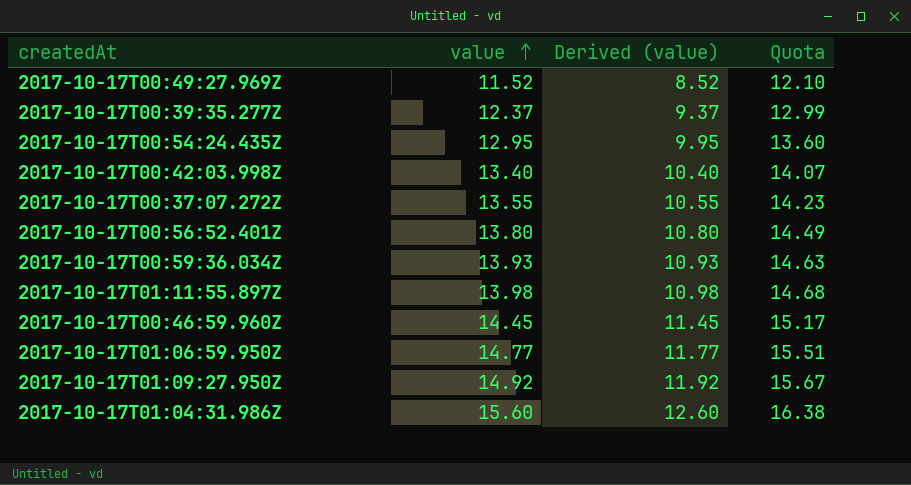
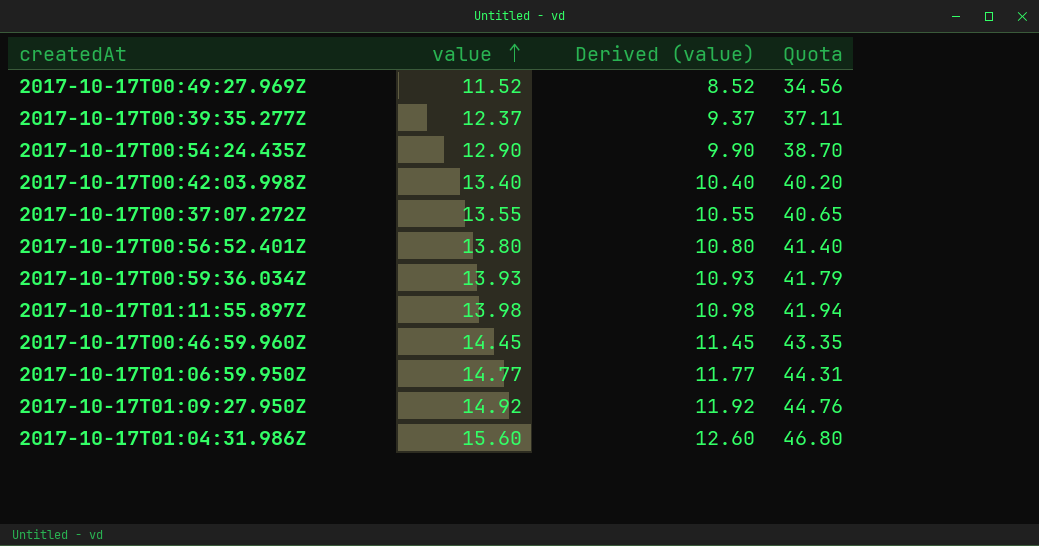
column Quota | formula: [value] * 1.05 -> [value] * 3
2017-10-17T00:54:24.435Z | value: 12.95 -> 12.90
2017-10-17T00:54:24.435Z | Derived (value): 9.95 -> 9.90

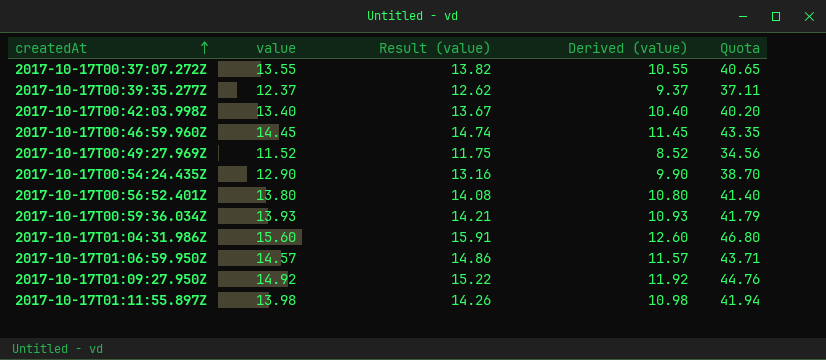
row order: value ascending -> createdAt ascending
column Result (value) | formula: none -> [value] * 1.02
2017-10-17T01:06:59.950Z | value: 14.77 -> 14.57
2017-10-17T01:06:59.950Z | Derived (value): 11.77 -> 11.57
2017-10-17T01:06:59.950Z | Quota: 44.31 -> 43.71

